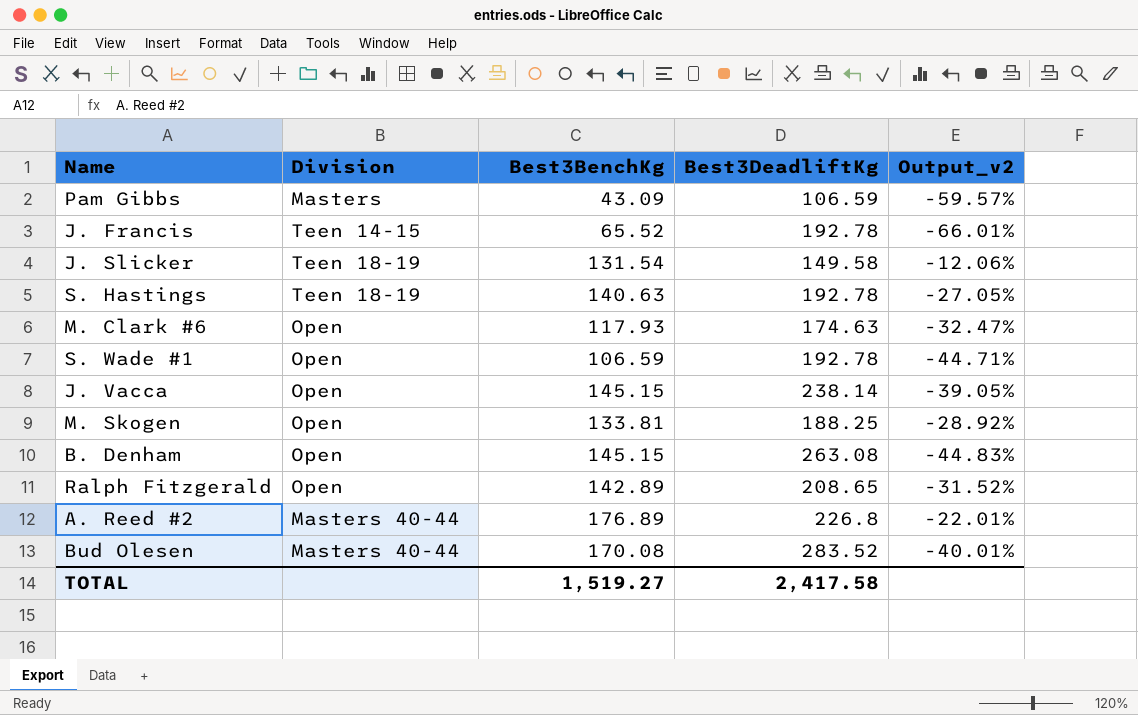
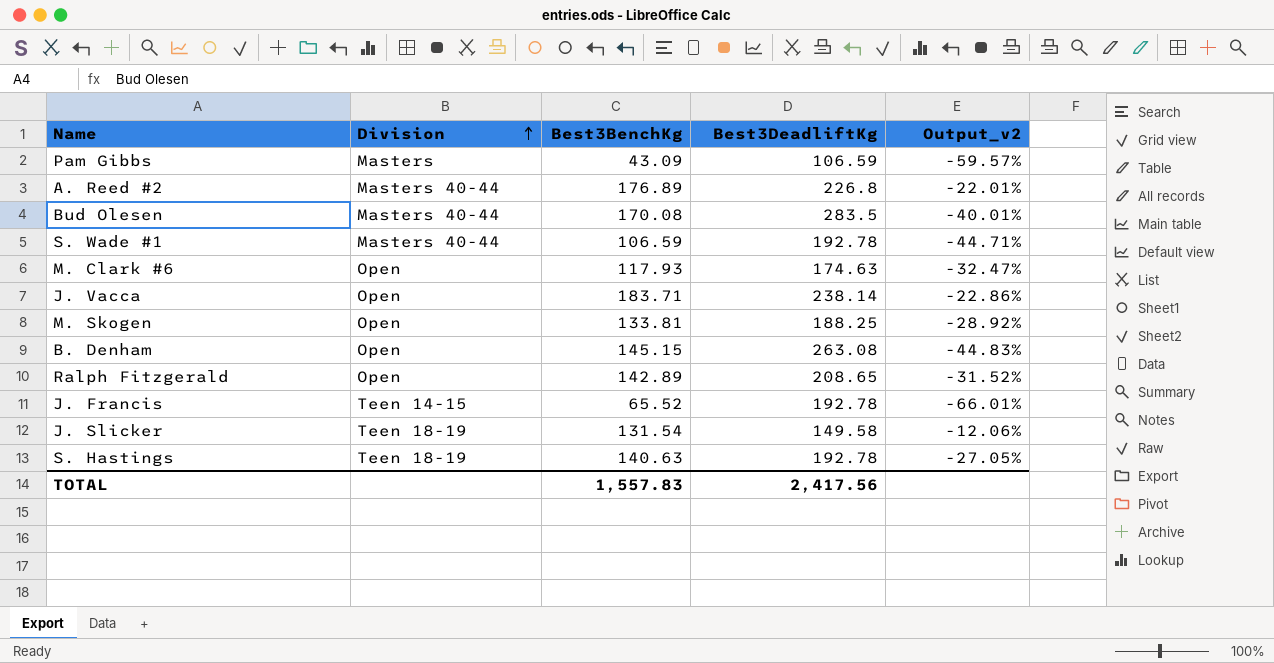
row order: none -> Division ascending
Bud Olesen | Best3DeadliftKg: 283.52 -> 283.5
S. Wade #1 | Division: Open -> Masters 40-44
J. Vacca | Best3BenchKg: 145.15 -> 183.71
J. Vacca | Output_v2: -39.05% -> -22.86%
TOTAL | Best3BenchKg: 1,519.27 -> 1,557.83
TOTAL | Best3DeadliftKg: 2,417.58 -> 2,417.56

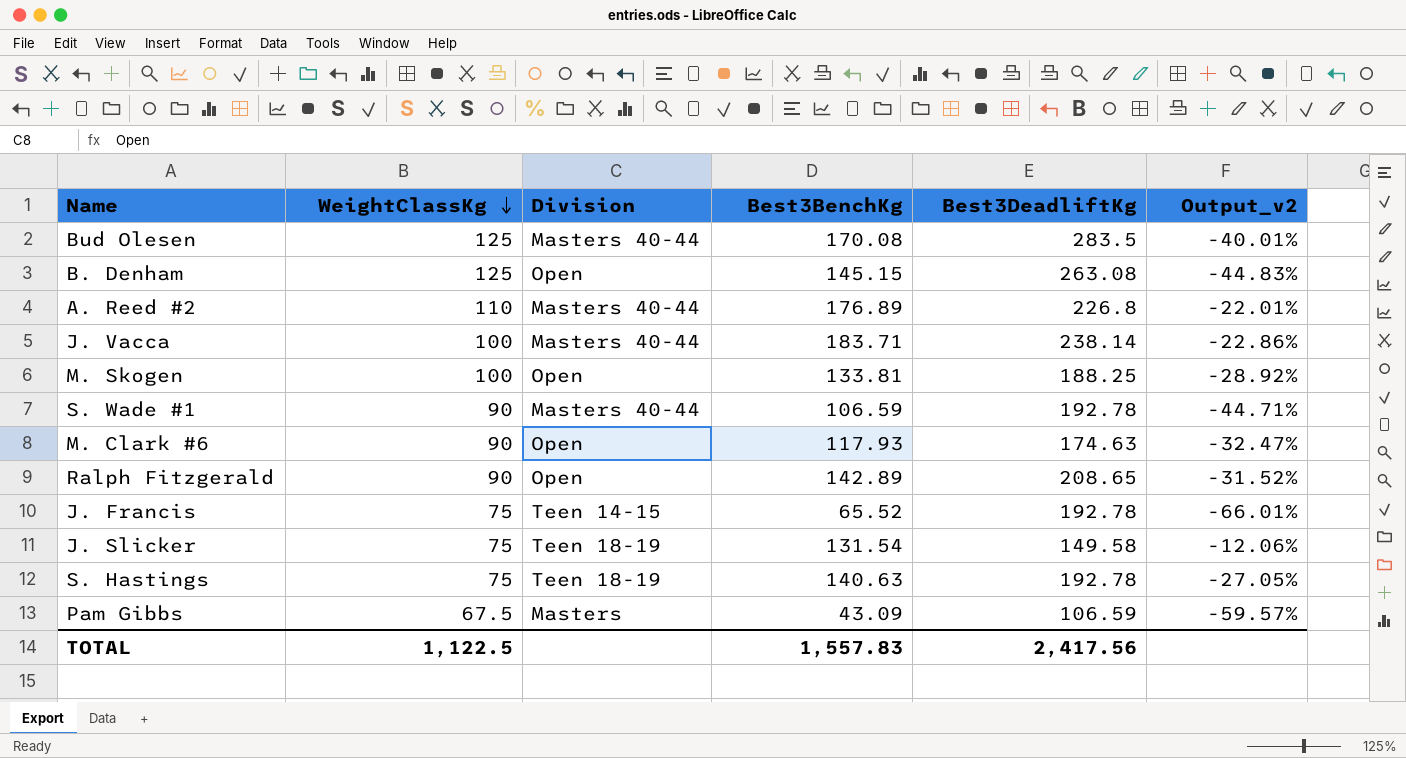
row order: Division ascending -> WeightClassKg descending
column WeightClassKg | position: none -> 2
J. Vacca | Division: Open -> Masters 40-44

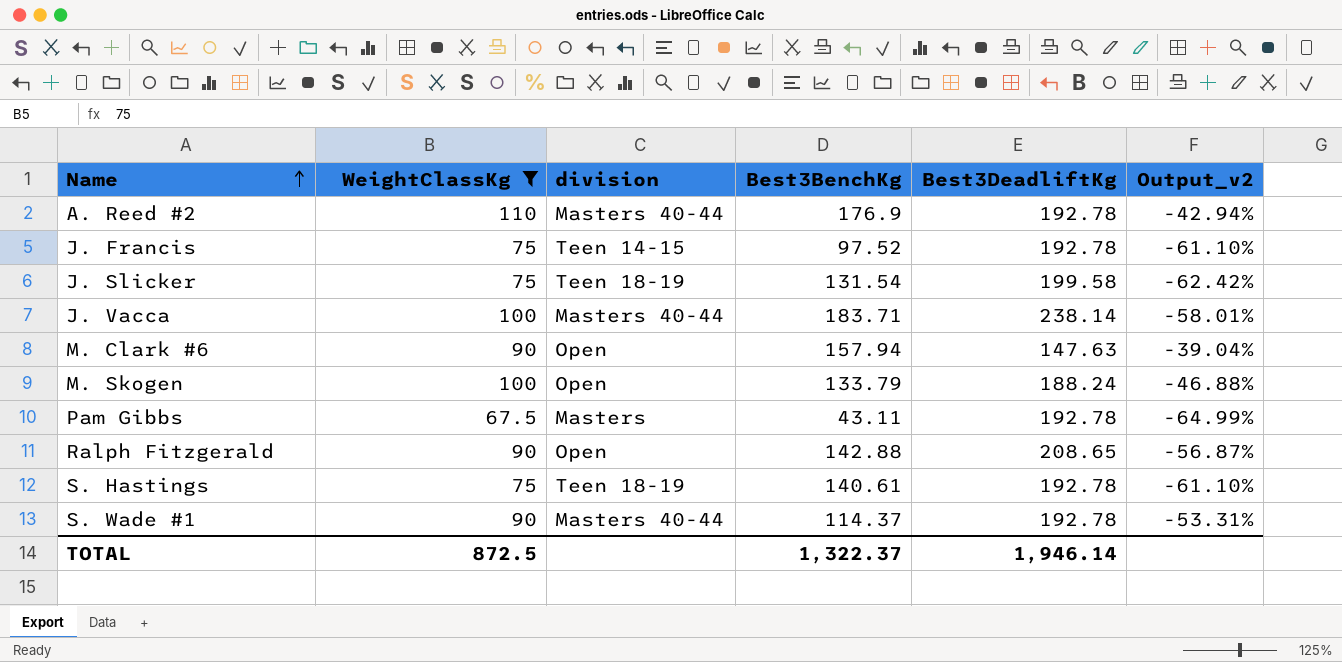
filter: none -> WeightClassKg != 125
row order: WeightClassKg descending -> Name ascending
column name: Division -> division
column Output_v2 | formula: ([Best3BenchKg] - [Best3DeadliftKg]) / [Best3DeadliftKg] -> ([WeightClassKg] - [Best3DeadliftKg]) / [Best3DeadliftKg]
A. Reed #2 | Best3BenchKg: 176.89 -> 176.9
A. Reed #2 | Best3DeadliftKg: 226.8 -> 192.78
J. Francis | Best3BenchKg: 65.52 -> 97.52
J. Slicker | Best3DeadliftKg: 149.58 -> 199.58
M. Clark #6 | Best3BenchKg: 117.93 -> 157.94
M. Clark #6 | Best3DeadliftKg: 174.63 -> 147.63
M. Skogen | Best3BenchKg: 133.81 -> 133.79
M. Skogen | Best3DeadliftKg: 188.25 -> 188.24
Pam Gibbs | Best3BenchKg: 43.09 -> 43.11
Pam Gibbs | Best3DeadliftKg: 106.59 -> 192.78
Ralph Fitzgerald | Best3BenchKg: 142.89 -> 142.88
S. Hastings | Best3BenchKg: 140.63 -> 140.61
S. Wade #1 | Best3BenchKg: 106.59 -> 114.37
TOTAL | WeightClassKg: 1,122.5 -> 872.5
TOTAL | Best3BenchKg: 1,557.83 -> 1,322.37
TOTAL | Best3DeadliftKg: 2,417.56 -> 1,946.14

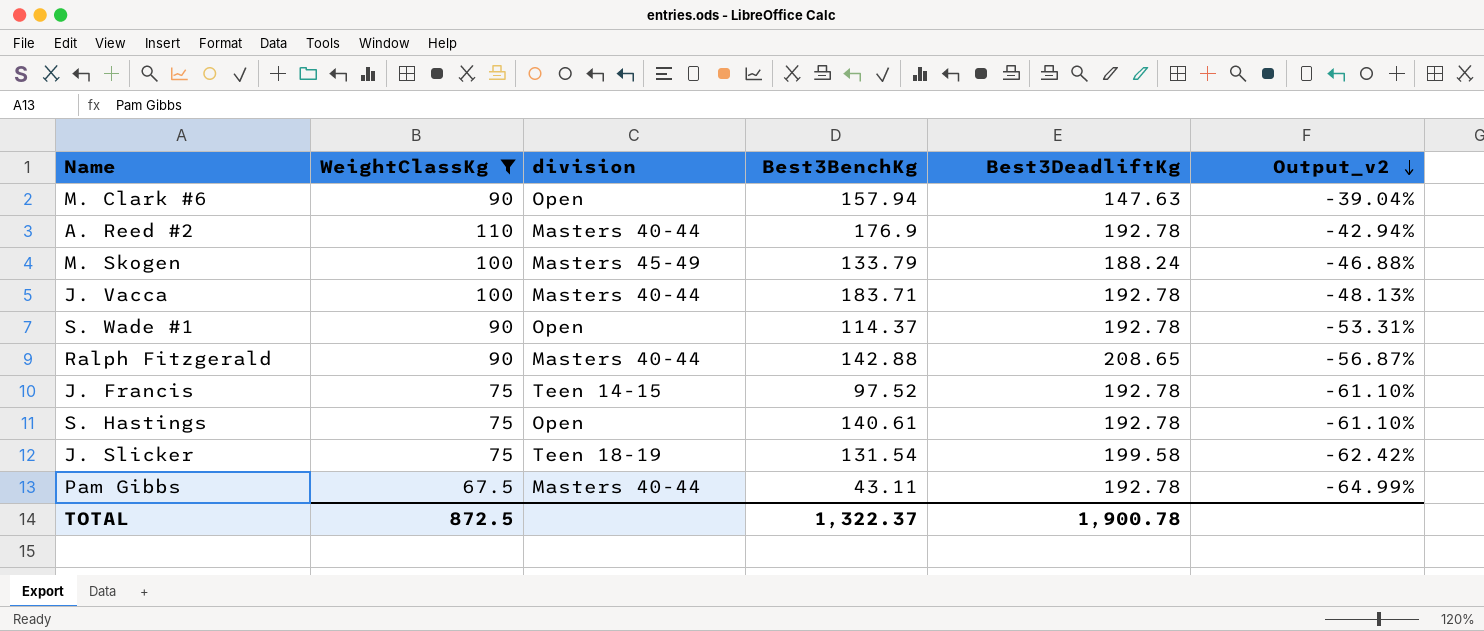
row order: Name ascending -> Output_v2 descending
M. Skogen | division: Open -> Masters 45-49
J. Vacca | Best3DeadliftKg: 238.14 -> 192.78
J. Vacca | Output_v2: -58.01% -> -48.13%
S. Wade #1 | division: Masters 40-44 -> Open
Ralph Fitzgerald | division: Open -> Masters 40-44
S. Hastings | division: Teen 18-19 -> Open
Pam Gibbs | division: Masters -> Masters 40-44
TOTAL | Best3DeadliftKg: 1,946.14 -> 1,900.78

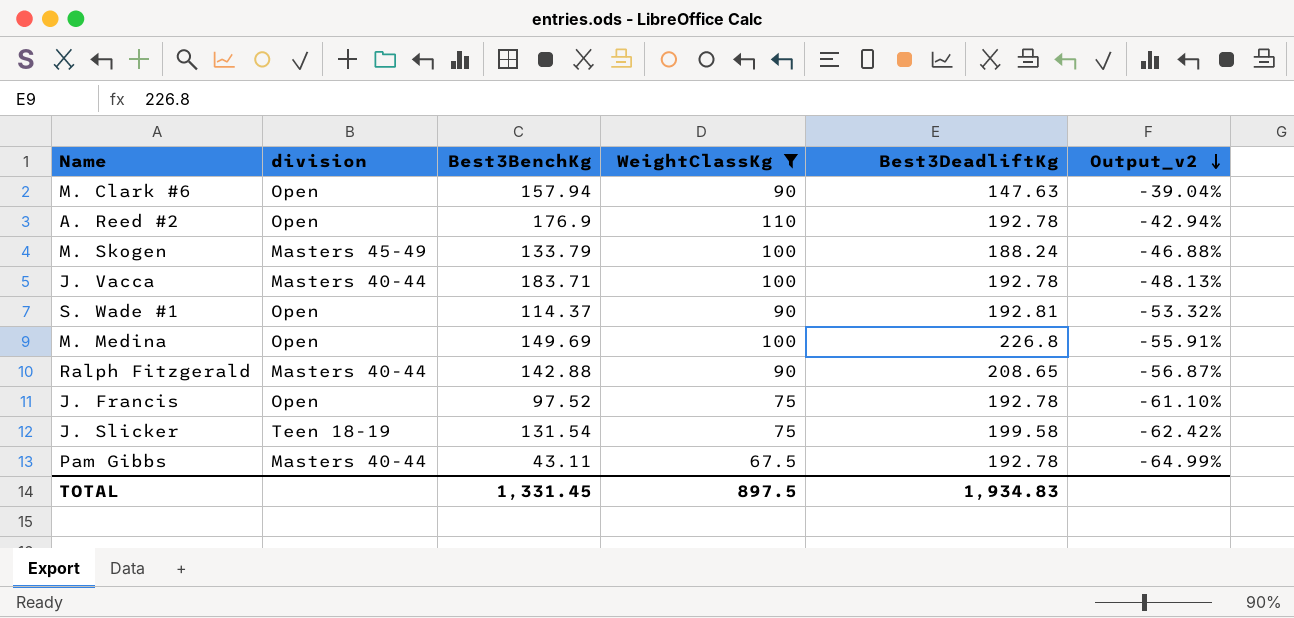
column WeightClassKg | position: 2 -> 4
row S. Hastings: 75 | Open | 140.61 | 192.78 | -61.10% -> none
A. Reed #2 | division: Masters 40-44 -> Open
S. Wade #1 | Best3DeadliftKg: 192.78 -> 192.81
S. Wade #1 | Output_v2: -53.31% -> -53.32%
row M. Medina: none -> Open | 149.69 | 100 | 226.8 | -55.91%
J. Francis | division: Teen 14-15 -> Open
TOTAL | Best3BenchKg: 1,322.37 -> 1,331.45
TOTAL | WeightClassKg: 872.5 -> 897.5
TOTAL | Best3DeadliftKg: 1,900.78 -> 1,934.83

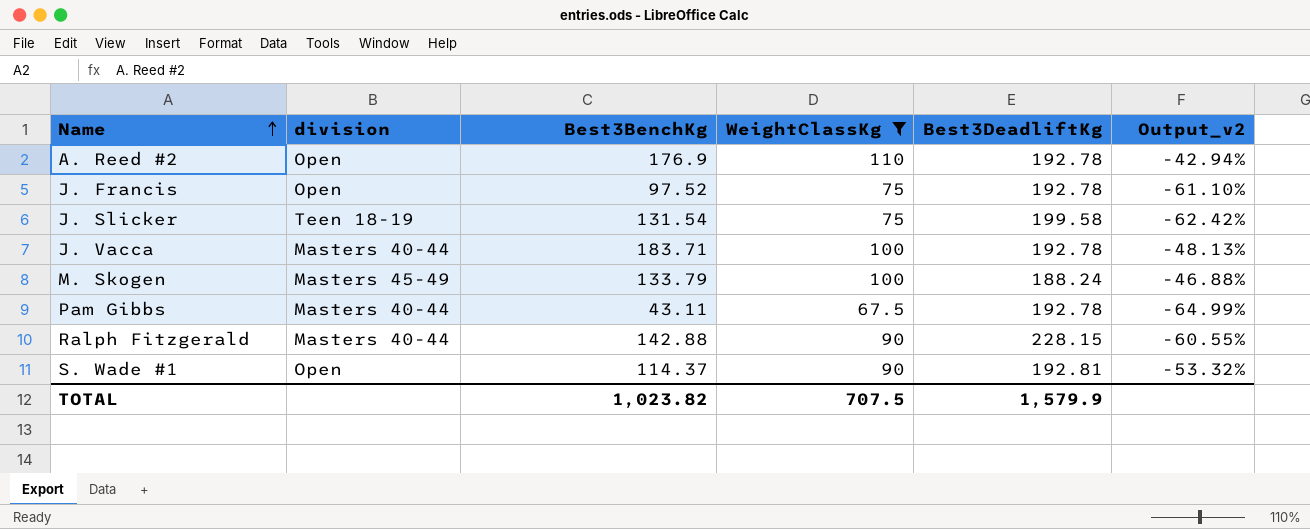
row order: Output_v2 descending -> Name ascending
row M. Clark #6: Open | 157.94 | 90 | 147.63 | -39.04% -> none
row M. Medina: Open | 149.69 | 100 | 226.8 | -55.91% -> none
Ralph Fitzgerald | Best3DeadliftKg: 208.65 -> 228.15
Ralph Fitzgerald | Output_v2: -56.87% -> -60.55%
TOTAL | Best3BenchKg: 1,331.45 -> 1,023.82
TOTAL | WeightClassKg: 897.5 -> 707.5
TOTAL | Best3DeadliftKg: 1,934.83 -> 1,579.9

